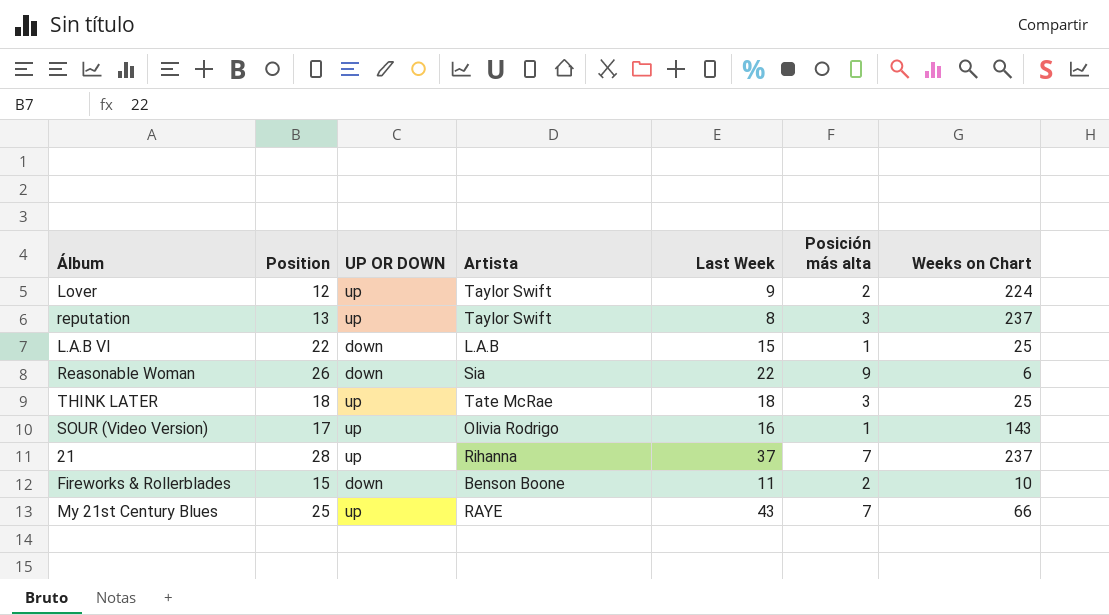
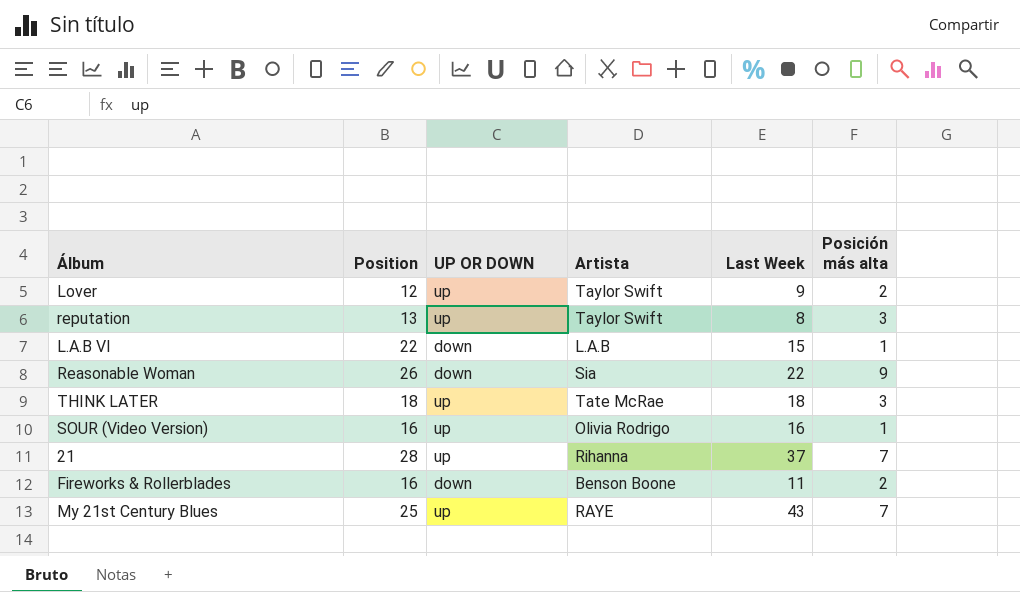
column Weeks on Chart | position: 7 -> none
SOUR (Video Version) | Position: 17 -> 16
Fireworks & Rollerblades | Position: 15 -> 16

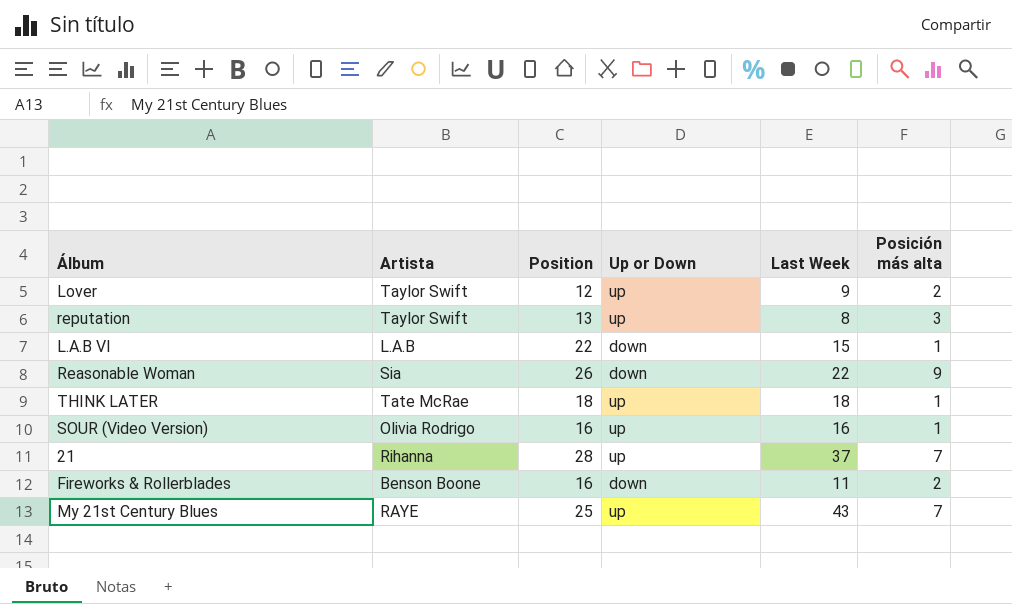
column Artista | position: 4 -> 2
column name: UP OR DOWN -> Up or Down
THINK LATER | Posición más alta: 3 -> 1

